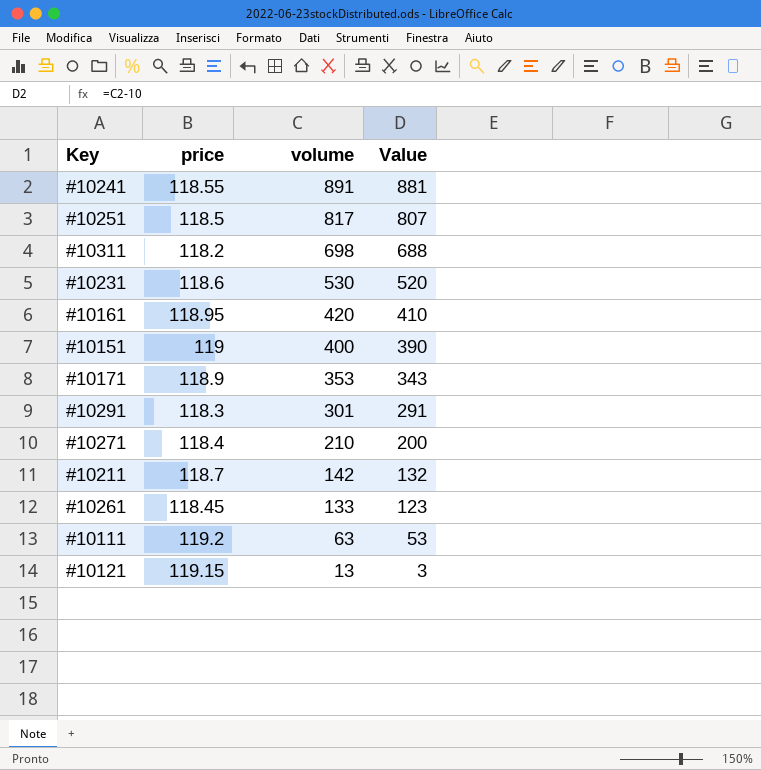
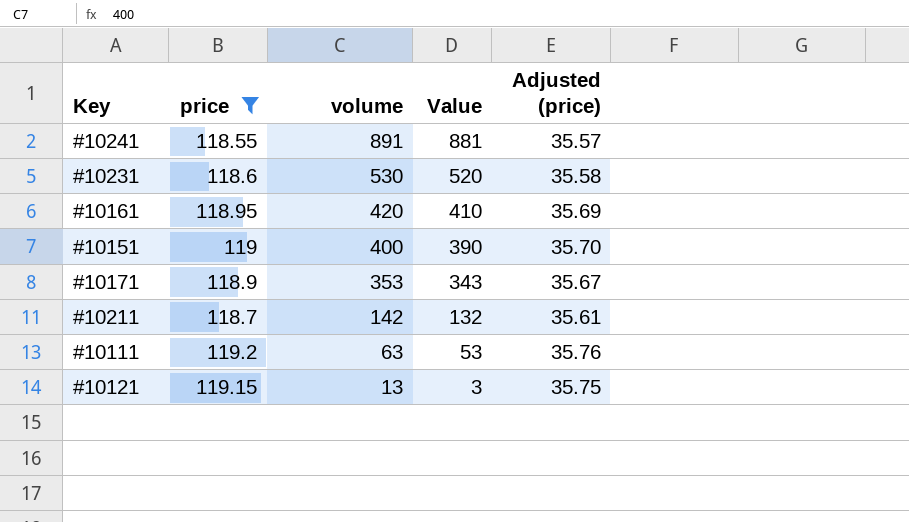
filter: none -> price >= 118.55
column Adjusted (price) | formula: none -> [price] * 0.3

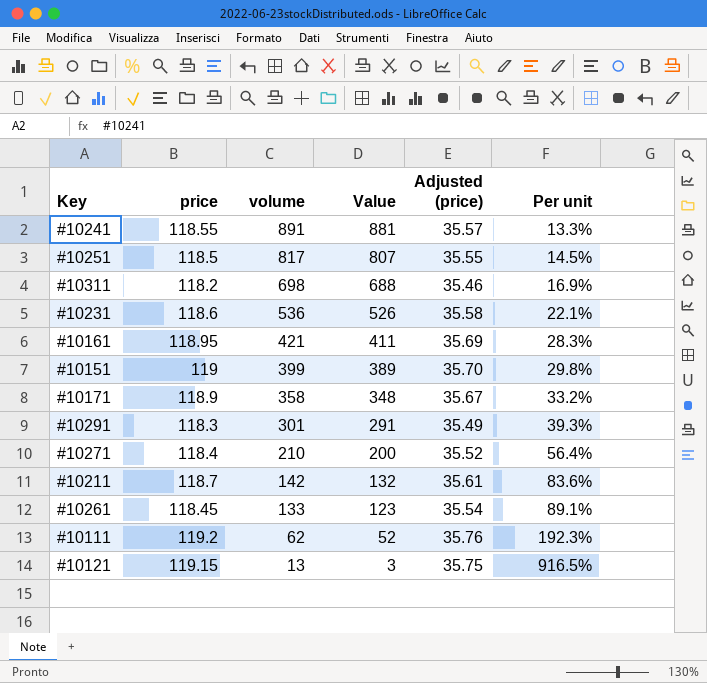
filter: price >= 118.55 -> none
column Per unit | formula: none -> [price] / [volume]
#10231 | volume: 530 -> 536
#10231 | Value: 520 -> 526
#10161 | volume: 420 -> 421
#10161 | Value: 410 -> 411
#10151 | volume: 400 -> 399
#10151 | Value: 390 -> 389
#10171 | volume: 353 -> 358
#10171 | Value: 343 -> 348
#10111 | volume: 63 -> 62
#10111 | Value: 53 -> 52

